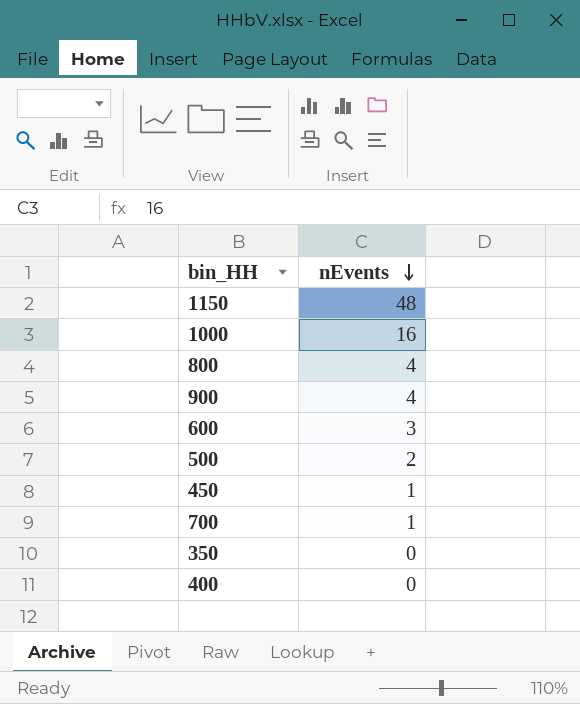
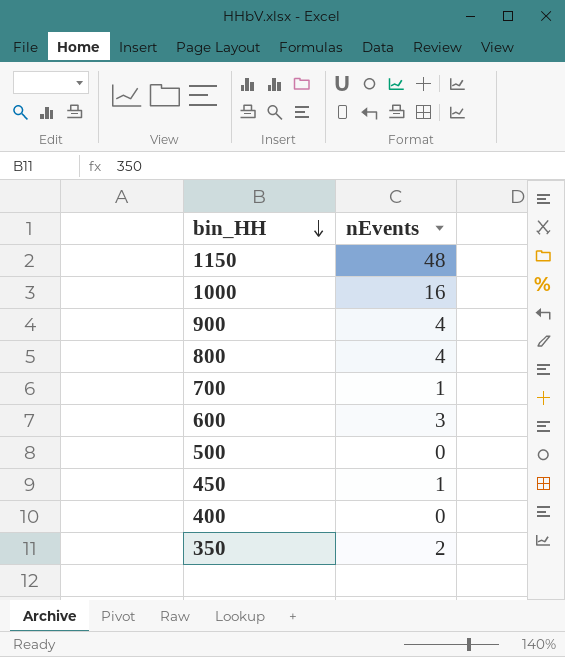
row order: nEvents descending -> bin_HH descending
500 | nEvents: 2 -> 0
350 | nEvents: 0 -> 2

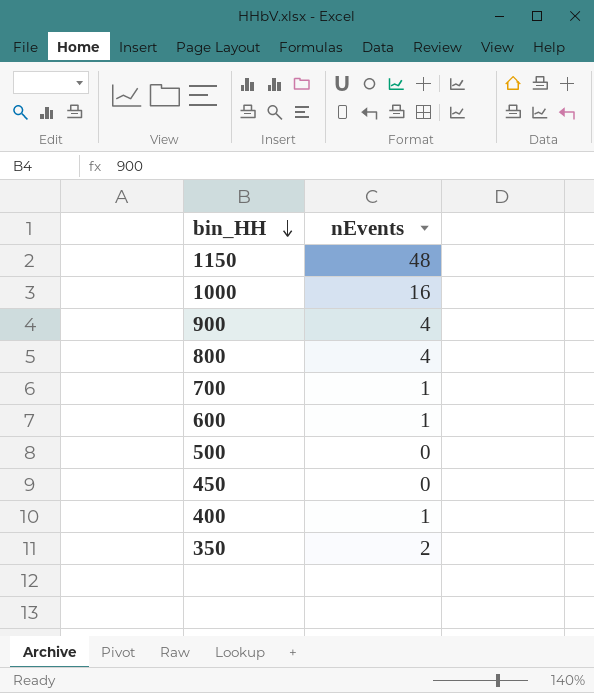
600 | nEvents: 3 -> 1
450 | nEvents: 1 -> 0
400 | nEvents: 0 -> 1

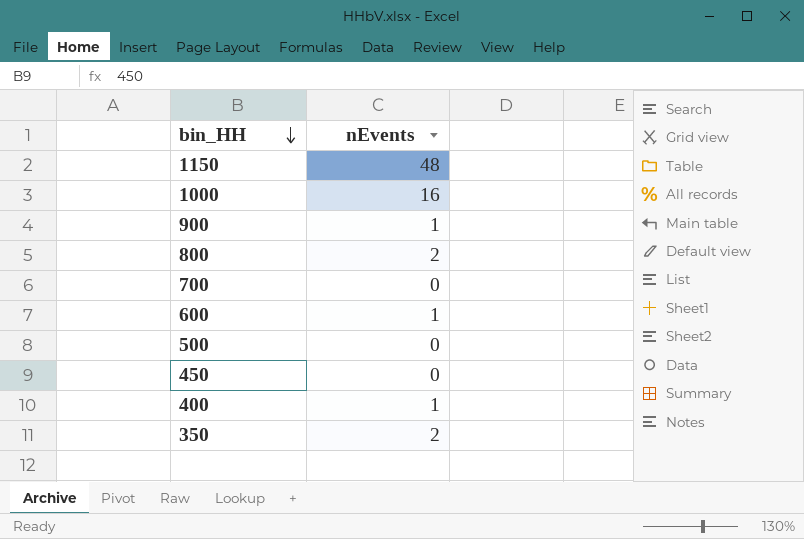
900 | nEvents: 4 -> 1
800 | nEvents: 4 -> 2
700 | nEvents: 1 -> 0

